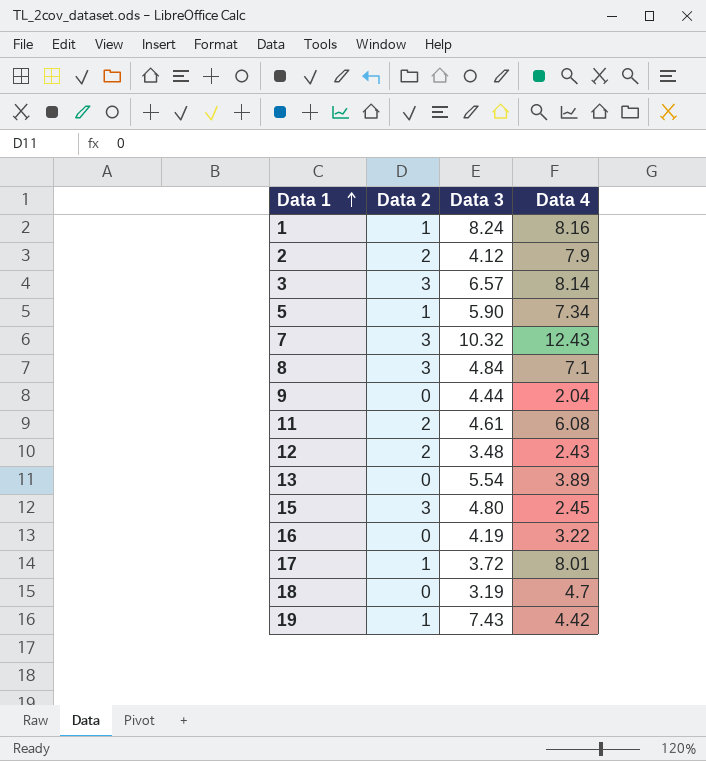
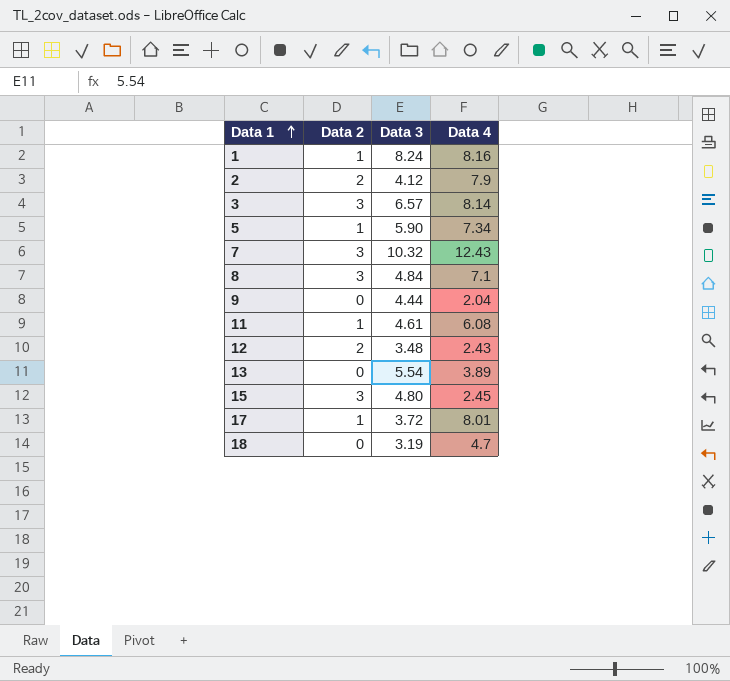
row 16: 0 | 4.19 | 3.22 -> none
row 19: 1 | 7.43 | 4.42 -> none
11 | Data 2: 2 -> 1

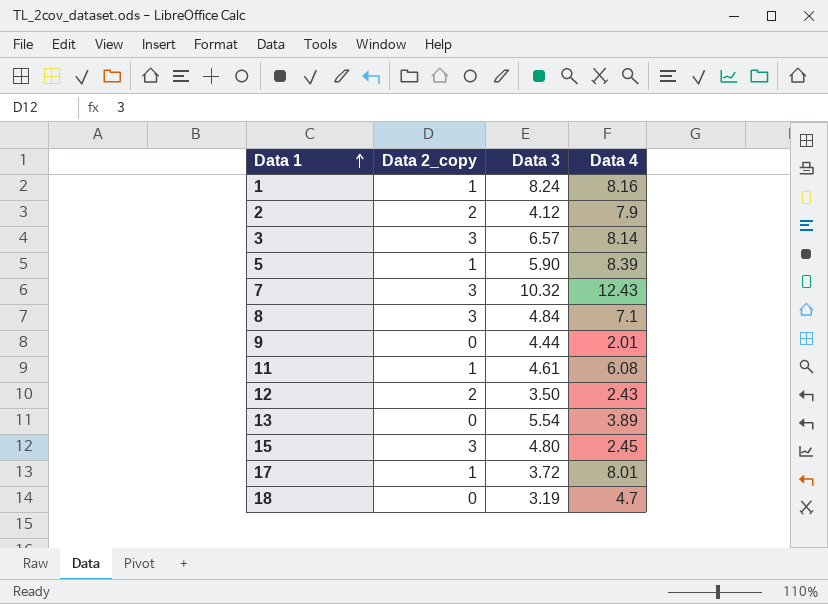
column name: Data 2 -> Data 2_copy
5 | Data 4: 7.34 -> 8.39
9 | Data 4: 2.04 -> 2.01
12 | Data 3: 3.48 -> 3.50

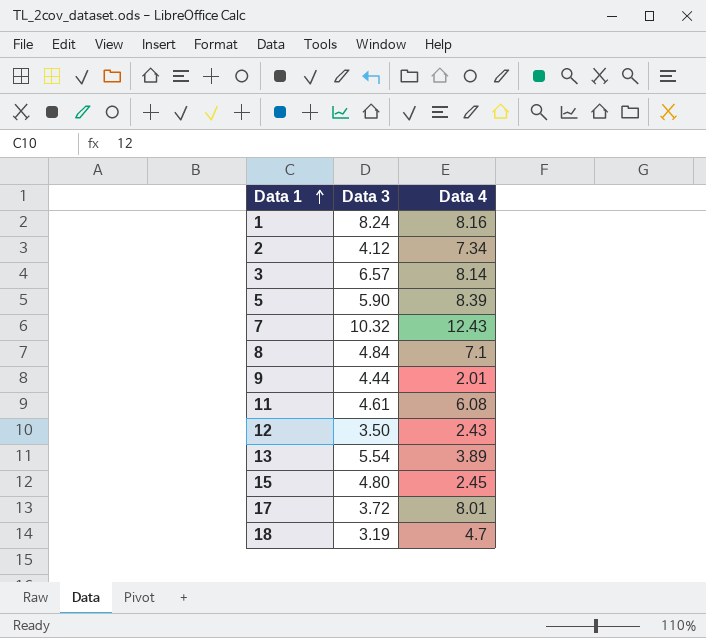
column Data 2_copy | position: 2 -> none
2 | Data 4: 7.9 -> 7.34

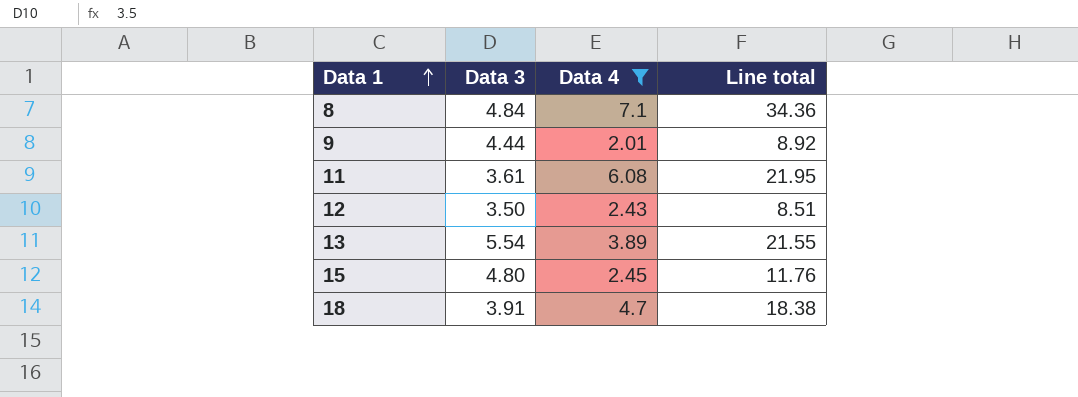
filter: none -> Data 4 <= 7.1
column Line total | formula: none -> [Data 3] * [Data 4]
11 | Data 3: 4.61 -> 3.61
18 | Data 3: 3.19 -> 3.91

